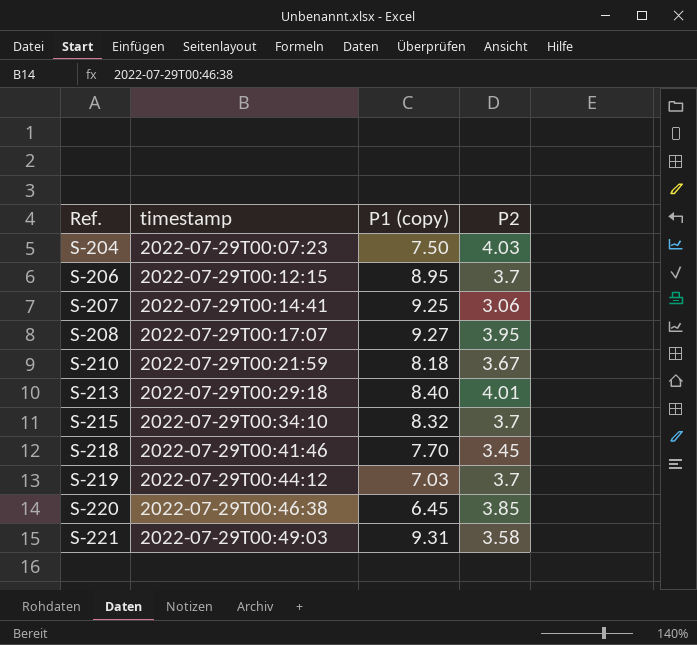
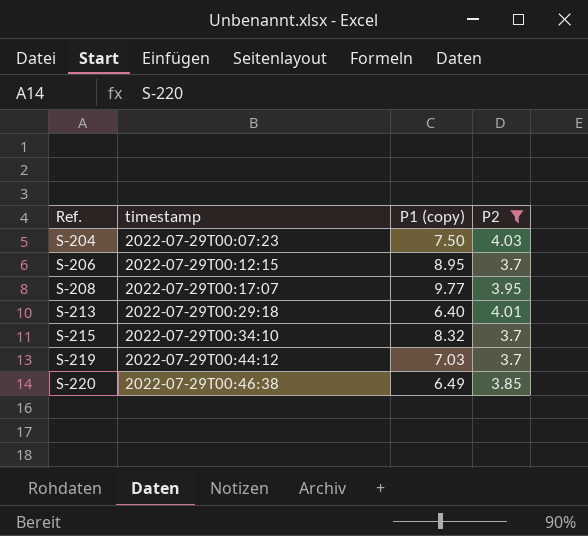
filter: none -> P2 >= 3.7
S-208 | P1 (copy): 9.27 -> 9.77
S-213 | P1 (copy): 8.40 -> 6.40
S-220 | P1 (copy): 6.45 -> 6.49

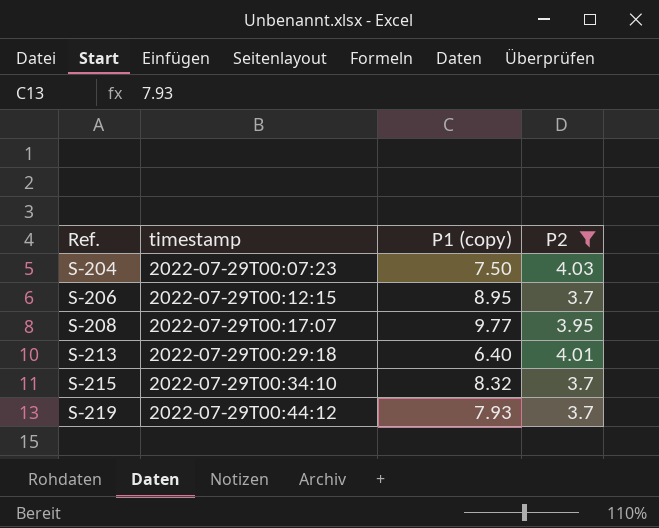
row S-220: 2022-07-29T00:46:38 | 6.49 | 3.85 -> none
S-219 | P1 (copy): 7.03 -> 7.93

